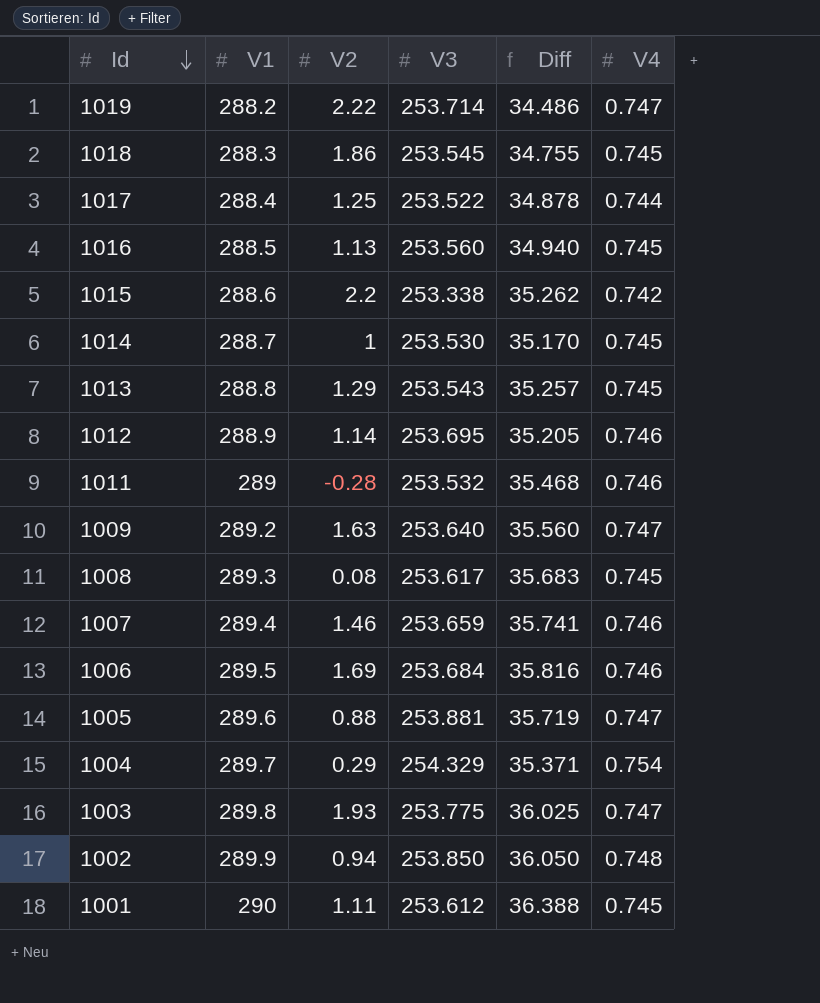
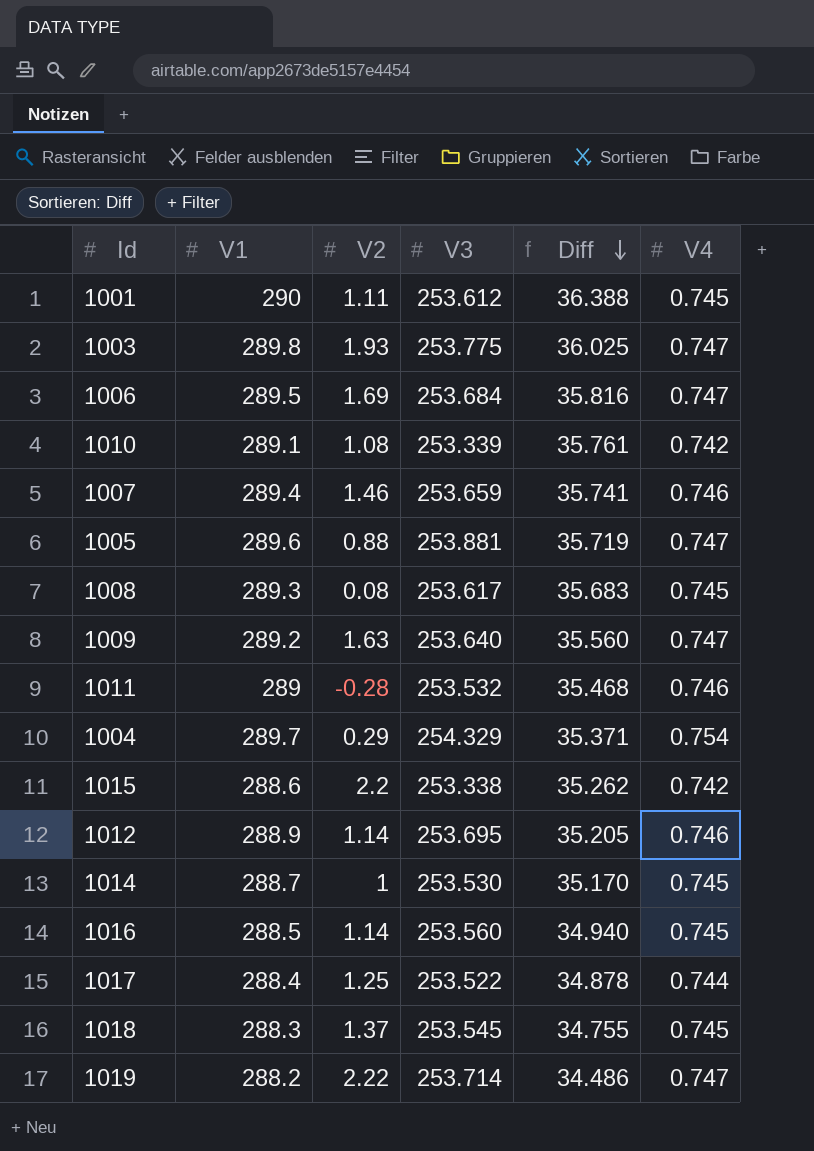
row order: Id descending -> Diff descending
row 1013: 288.8 | 1.29 | 253.543 | 35.257 | 0.745 -> none
row 1002: 289.9 | 0.94 | 253.850 | 36.050 | 0.748 -> none
1006 | V4: 0.746 -> 0.747
row 1010: none -> 289.1 | 1.08 | 253.339 | 35.761 | 0.742
1016 | V2: 1.13 -> 1.14
1018 | V2: 1.86 -> 1.37

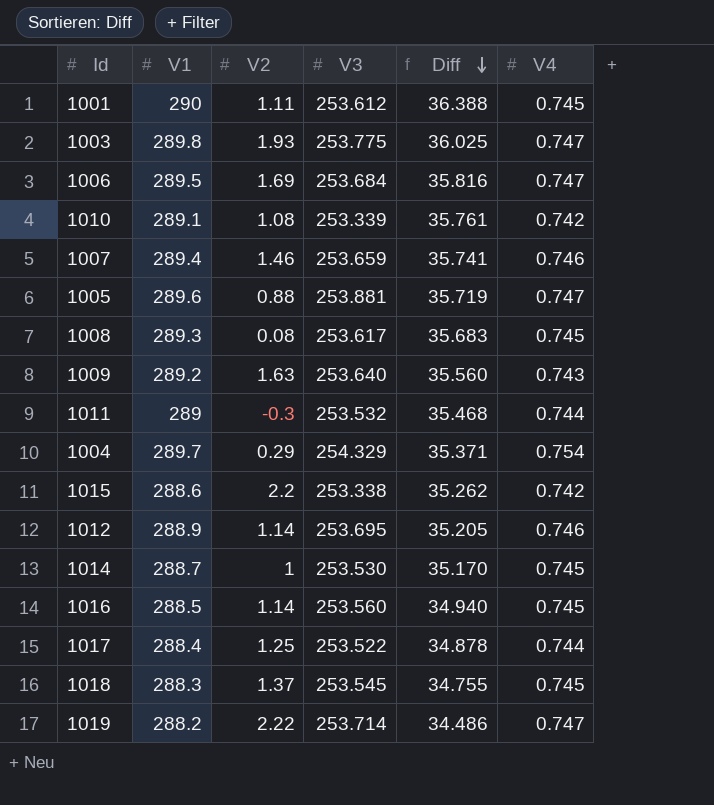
1009 | V4: 0.747 -> 0.743
1011 | V2: -0.28 -> -0.3
1011 | V4: 0.746 -> 0.744

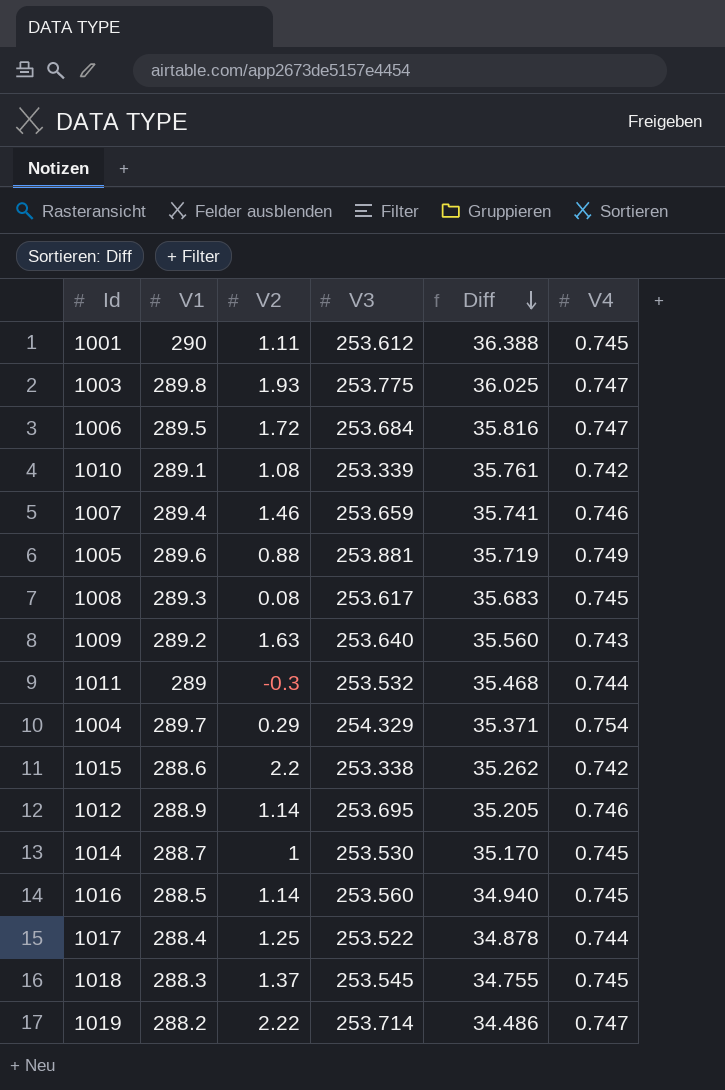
1006 | V2: 1.69 -> 1.72
1005 | V4: 0.747 -> 0.749

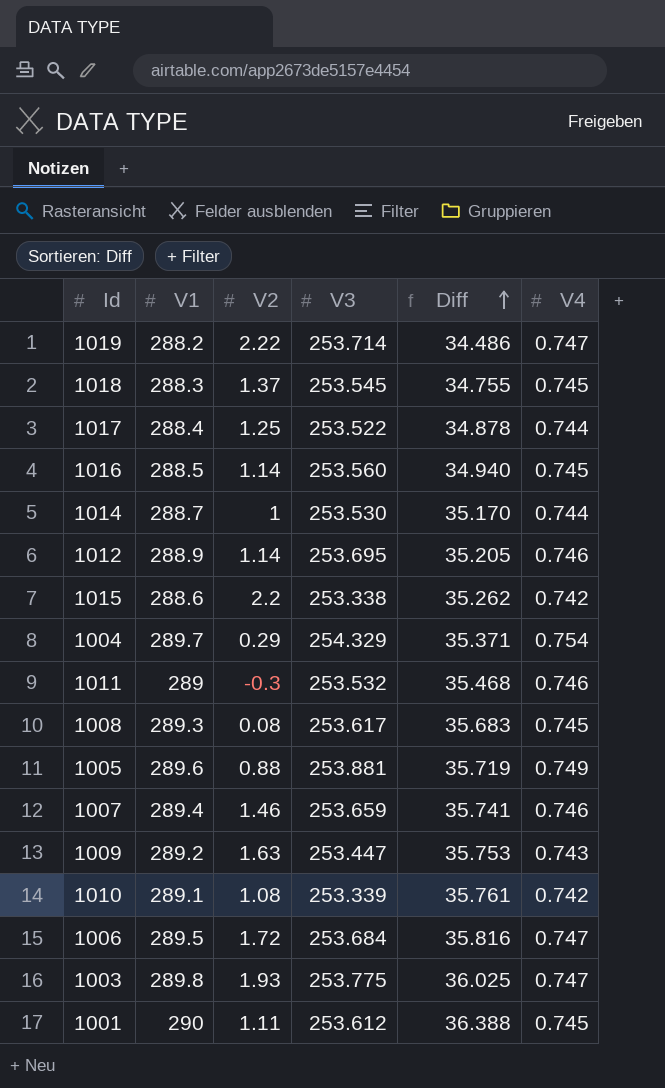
row order: Diff descending -> Diff ascending
1014 | V4: 0.745 -> 0.744
1011 | V4: 0.744 -> 0.746
1009 | V3: 253.640 -> 253.447
1009 | Diff: 35.560 -> 35.753

